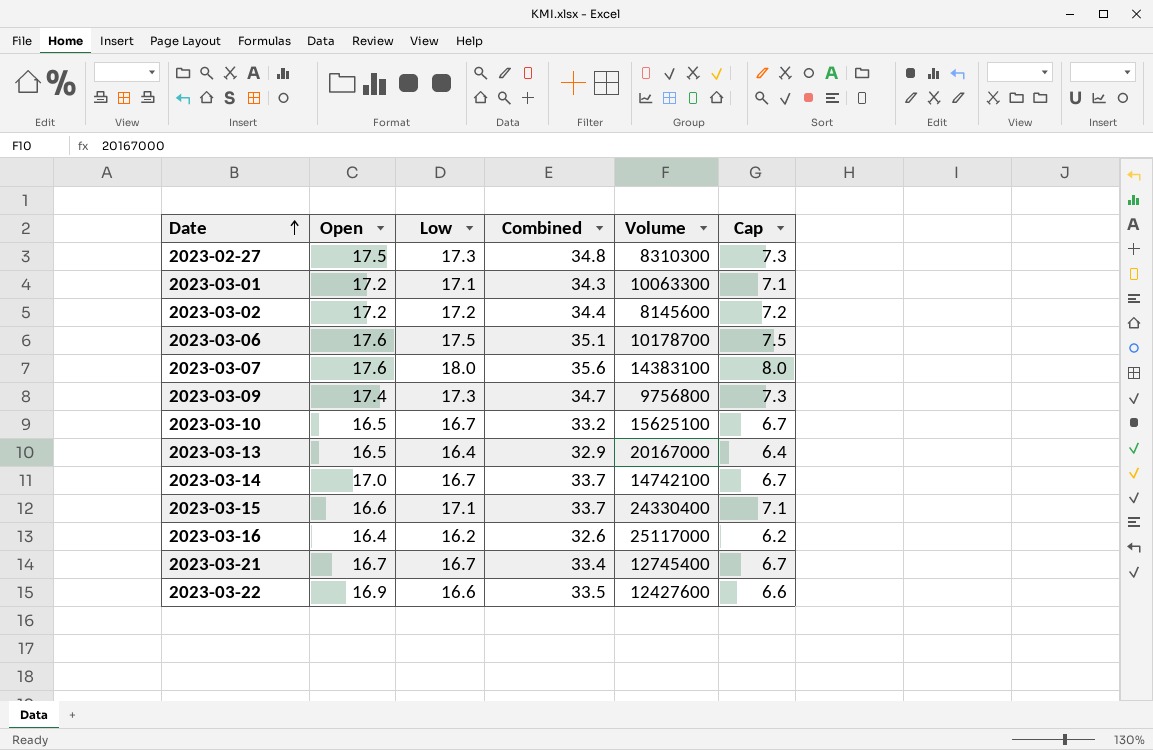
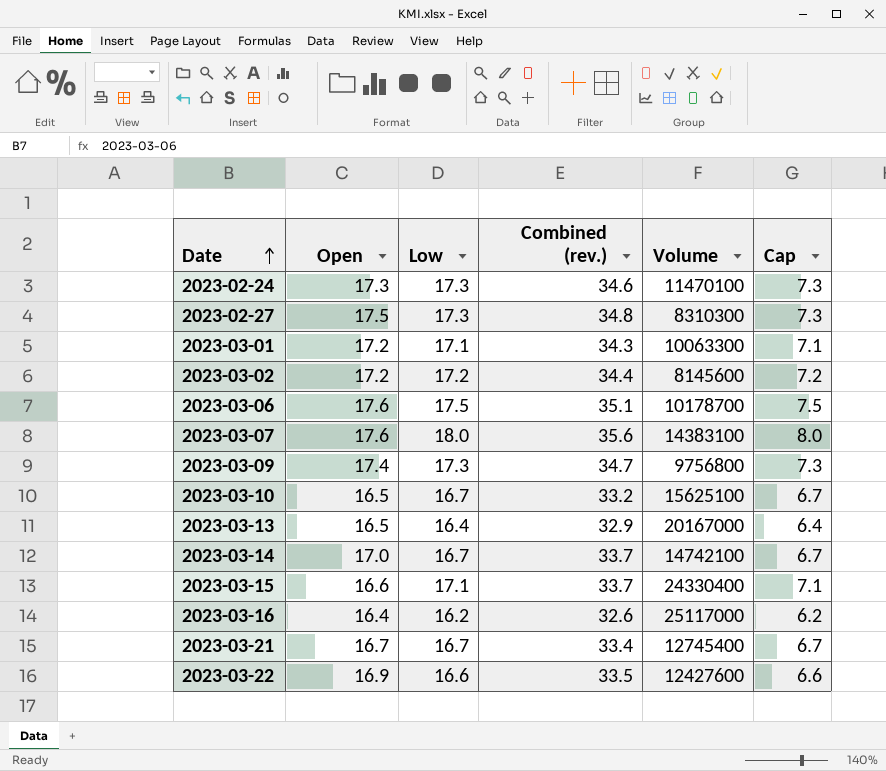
column name: Combined -> Combined (rev.)
row 2023-02-24: none -> 17.3 | 17.3 | 34.6 | 11470100 | 7.3

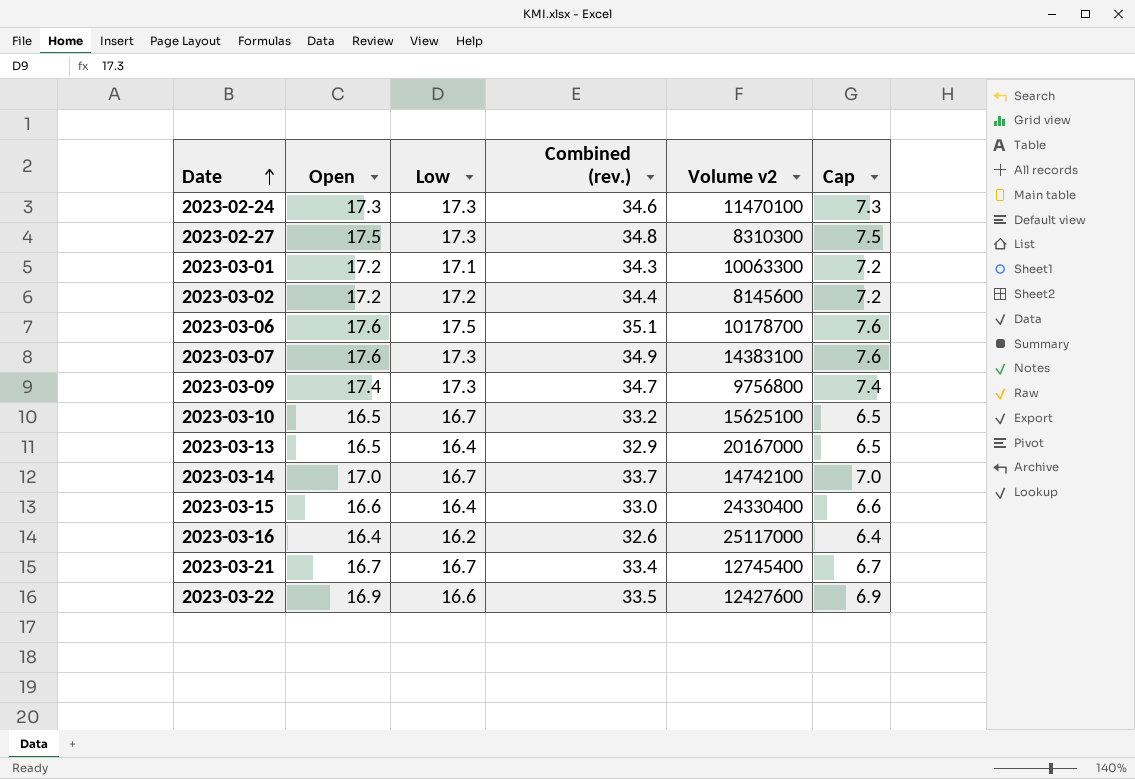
column name: Volume -> Volume v2
column Cap | formula: [Low] - 10 -> [Open] - 10
2023-03-07 | Low: 18.0 -> 17.3
2023-03-07 | Combined (rev.): 35.6 -> 34.9
2023-03-15 | Low: 17.1 -> 16.4
2023-03-15 | Combined (rev.): 33.7 -> 33.0

